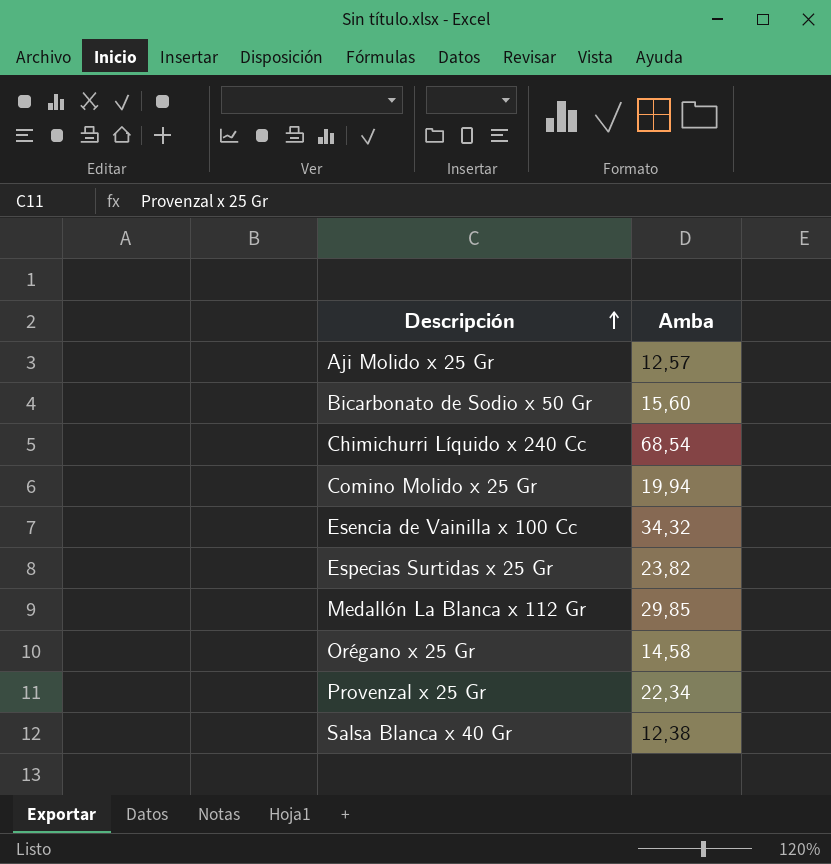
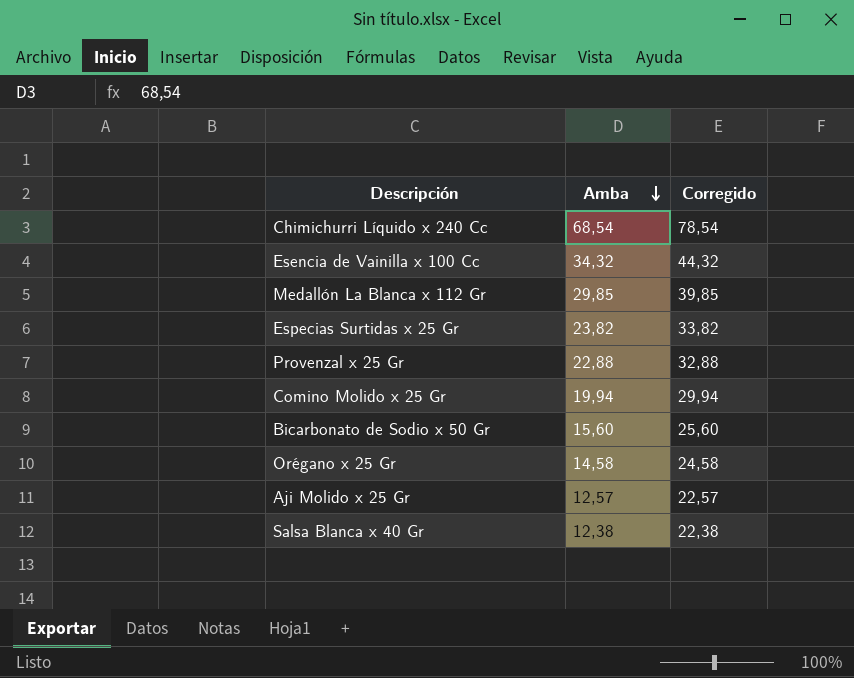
row order: Descripción ascending -> Amba descending
column Corregido | formula: none -> [Amba] + 10
Provenzal x 25 Gr | Amba: 22,34 -> 22,88

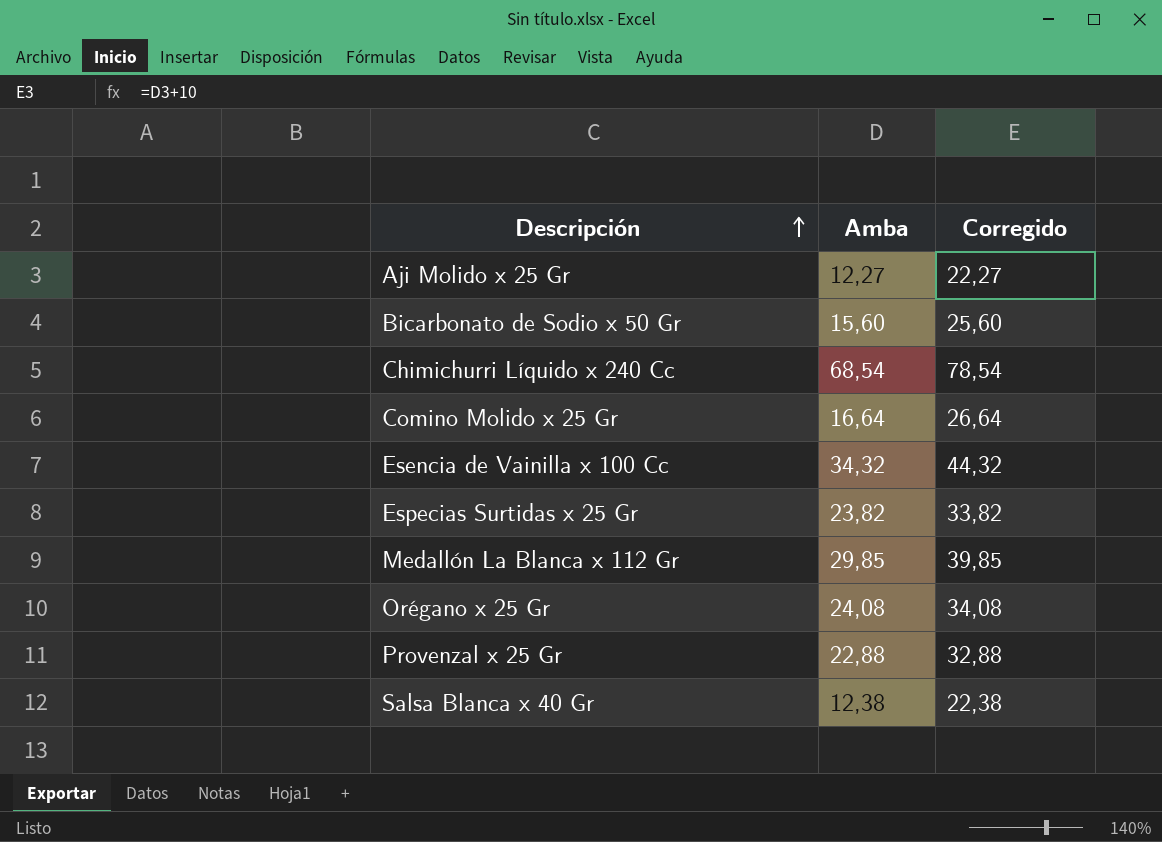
row order: Amba descending -> Descripción ascending
Aji Molido x 25 Gr | Amba: 12,57 -> 12,27
Aji Molido x 25 Gr | Corregido: 22,57 -> 22,27
Comino Molido x 25 Gr | Amba: 19,94 -> 16,64
Comino Molido x 25 Gr | Corregido: 29,94 -> 26,64
Orégano x 25 Gr | Amba: 14,58 -> 24,08
Orégano x 25 Gr | Corregido: 24,58 -> 34,08

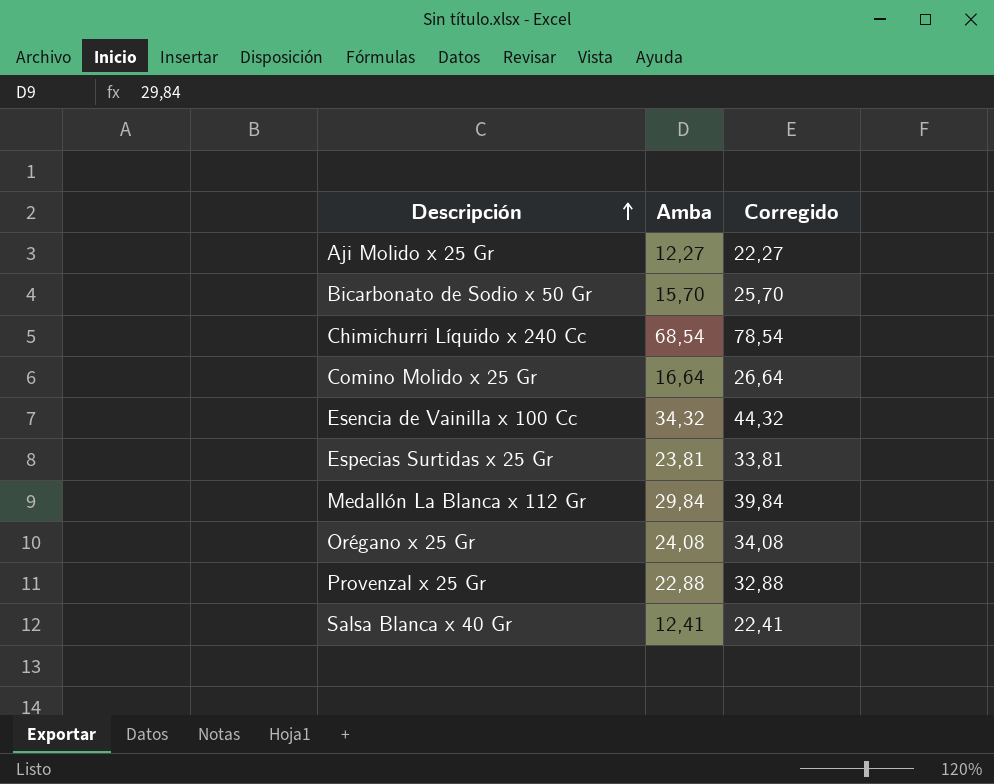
Bicarbonato de Sodio x 50 Gr | Amba: 15,60 -> 15,70
Bicarbonato de Sodio x 50 Gr | Corregido: 25,60 -> 25,70
Especias Surtidas x 25 Gr | Amba: 23,82 -> 23,81
Especias Surtidas x 25 Gr | Corregido: 33,82 -> 33,81
Medallón La Blanca x 112 Gr | Amba: 29,85 -> 29,84
Medallón La Blanca x 112 Gr | Corregido: 39,85 -> 39,84
Salsa Blanca x 40 Gr | Amba: 12,38 -> 12,41
Salsa Blanca x 40 Gr | Corregido: 22,38 -> 22,41

